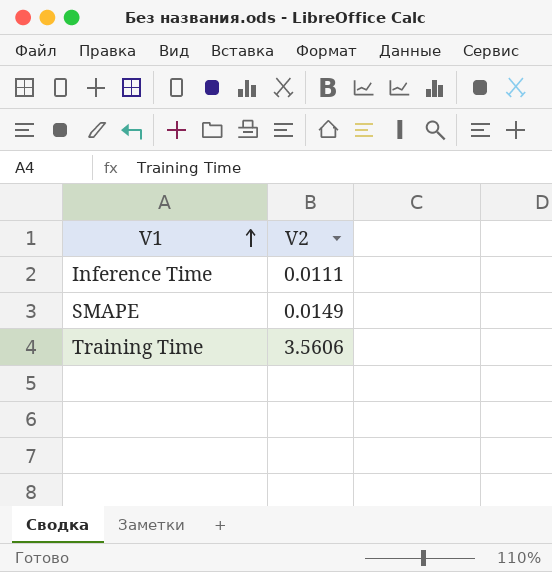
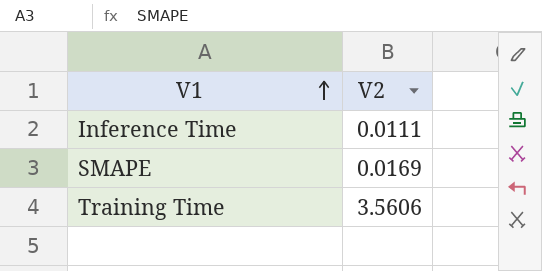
SMAPE | V2: 0.0149 -> 0.0169

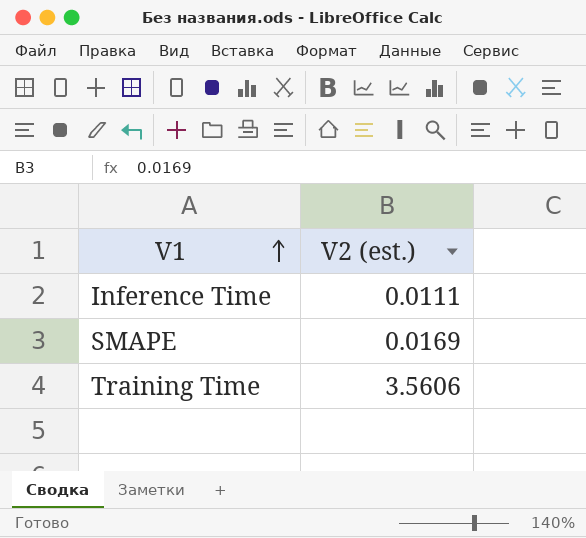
column name: V2 -> V2 (est.)

